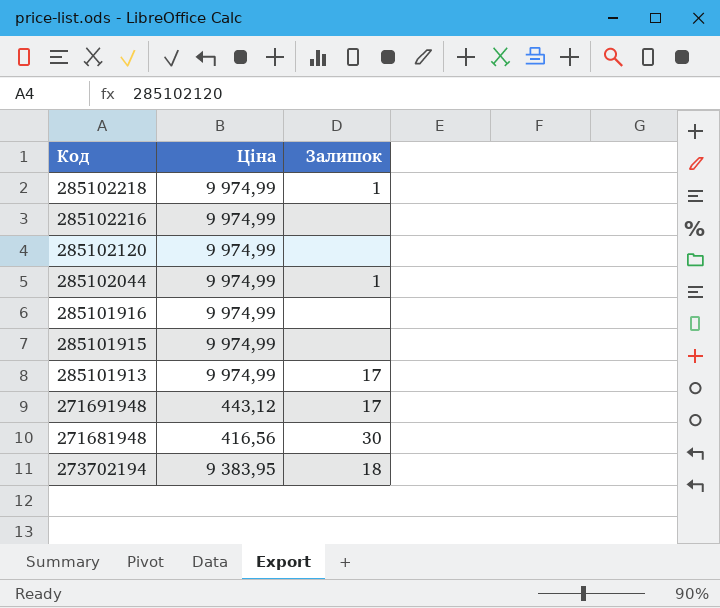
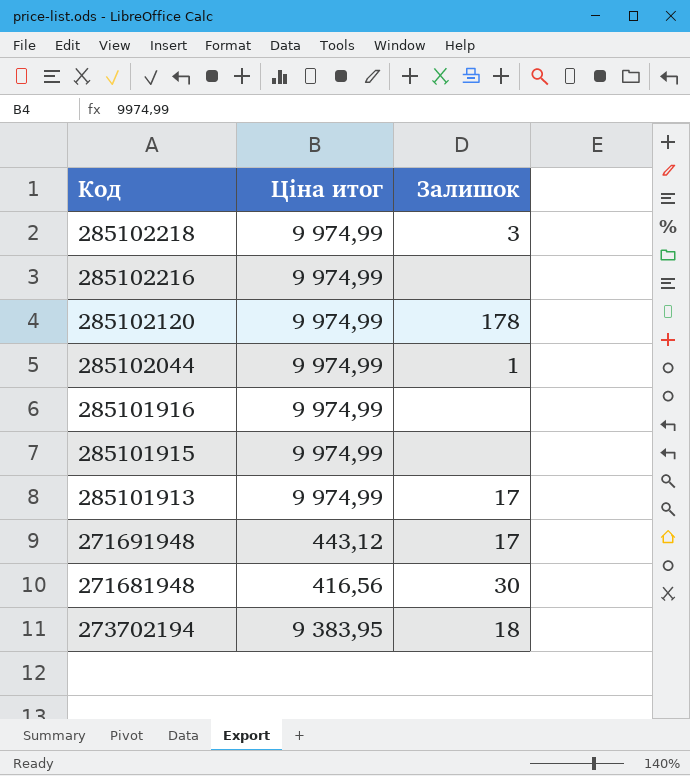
column name: Ціна -> Ціна итог
285102218 | Залишок: 1 -> 3
285102120 | Залишок: none -> 178

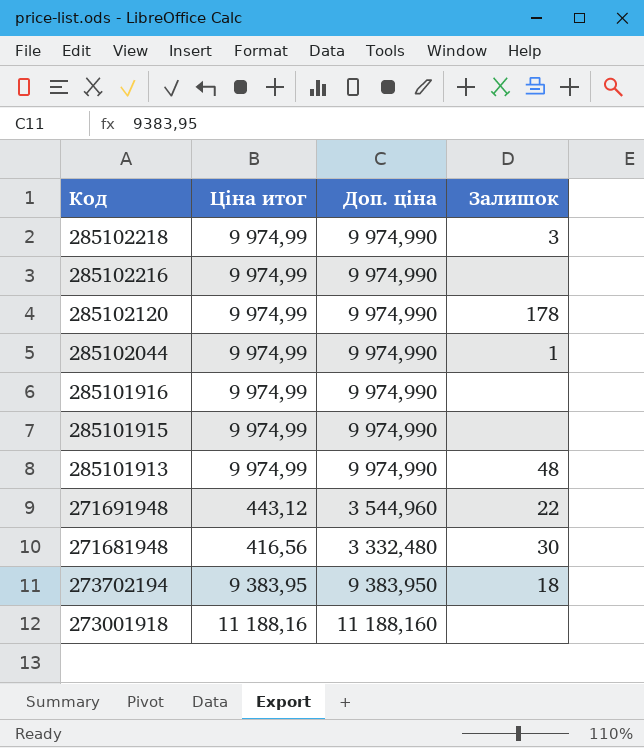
column Доп. ціна | position: none -> 3
285101913 | Залишок: 17 -> 48
271691948 | Залишок: 17 -> 22
row 273001918: none -> 11 188,16 | 11 188,160 | none

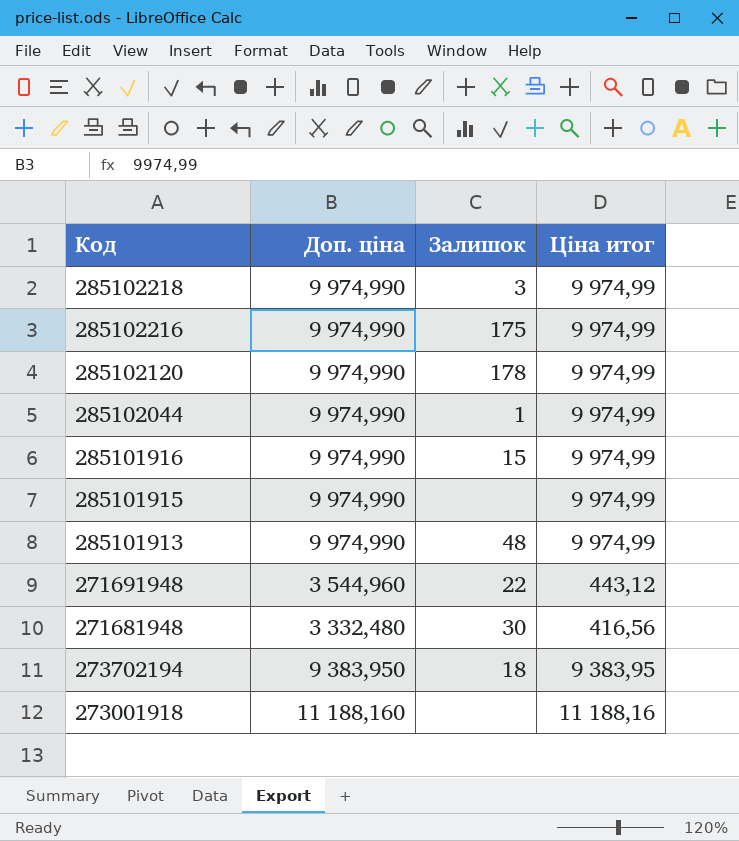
column Ціна итог | position: 2 -> 4
285102216 | Залишок: none -> 175
285101916 | Залишок: none -> 15

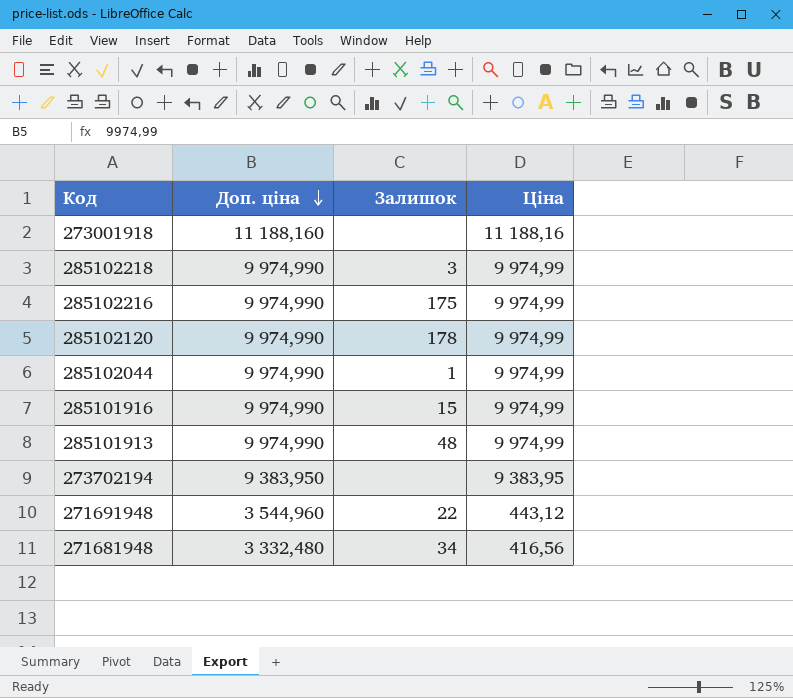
row order: none -> Доп. ціна descending
column name: Ціна итог -> Ціна
row 285101915: 9 974,990 | none | 9 974,99 -> none
273702194 | Залишок: 18 -> none
271681948 | Залишок: 30 -> 34

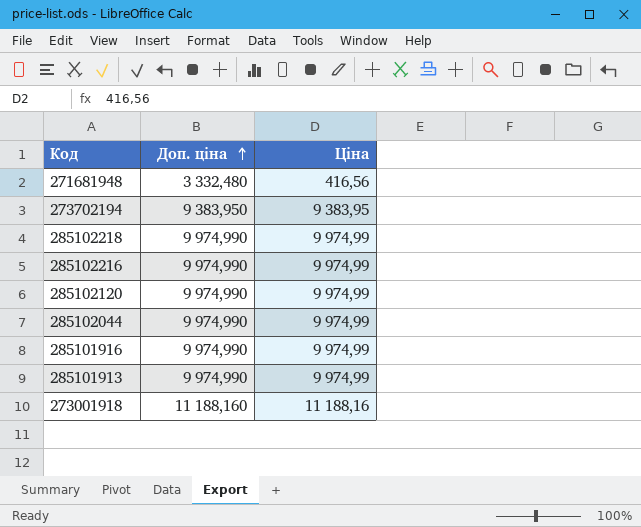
row order: Доп. ціна descending -> Доп. ціна ascending
column Залишок | position: 3 -> none
row 271691948: 3 544,960 | 22 | 443,12 -> none

